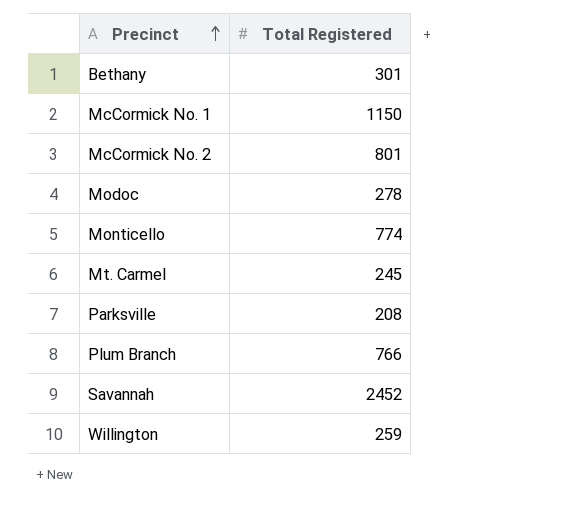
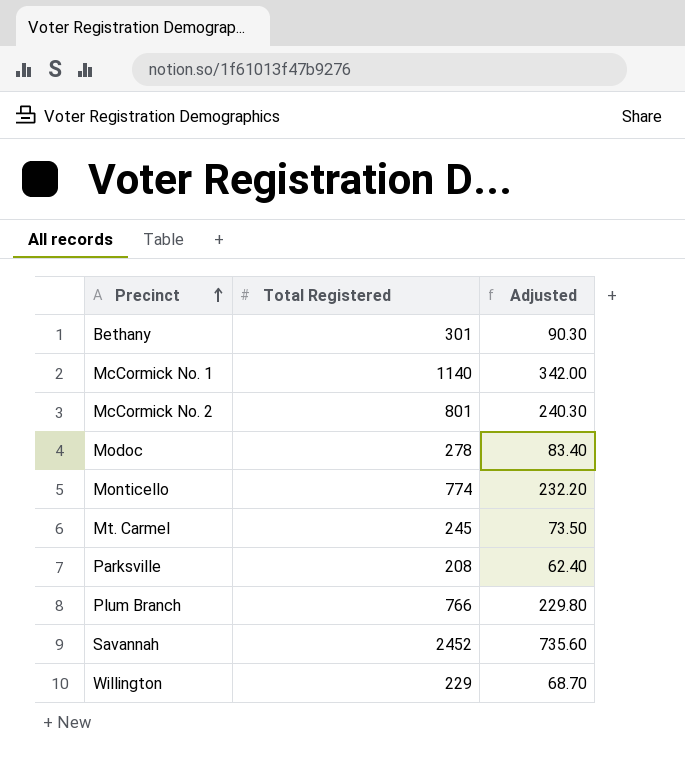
column Adjusted | formula: none -> [Total Registered] * 0.3
McCormick No. 1 | Total Registered: 1150 -> 1140
Willington | Total Registered: 259 -> 229

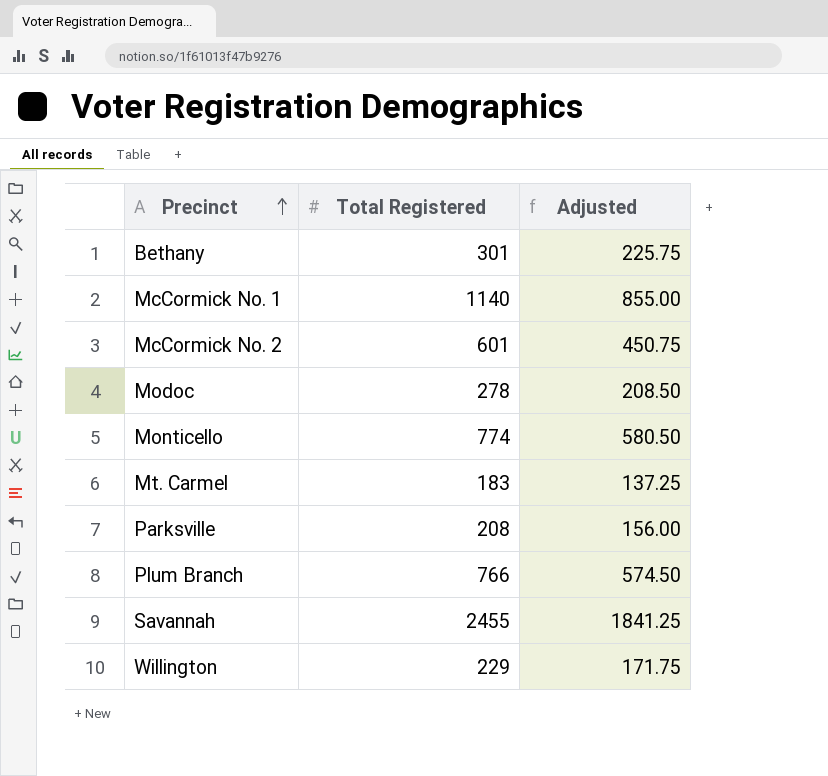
column Adjusted | formula: [Total Registered] * 0.3 -> [Total Registered] * 0.75
McCormick No. 2 | Total Registered: 801 -> 601
Mt. Carmel | Total Registered: 245 -> 183
Savannah | Total Registered: 2452 -> 2455

